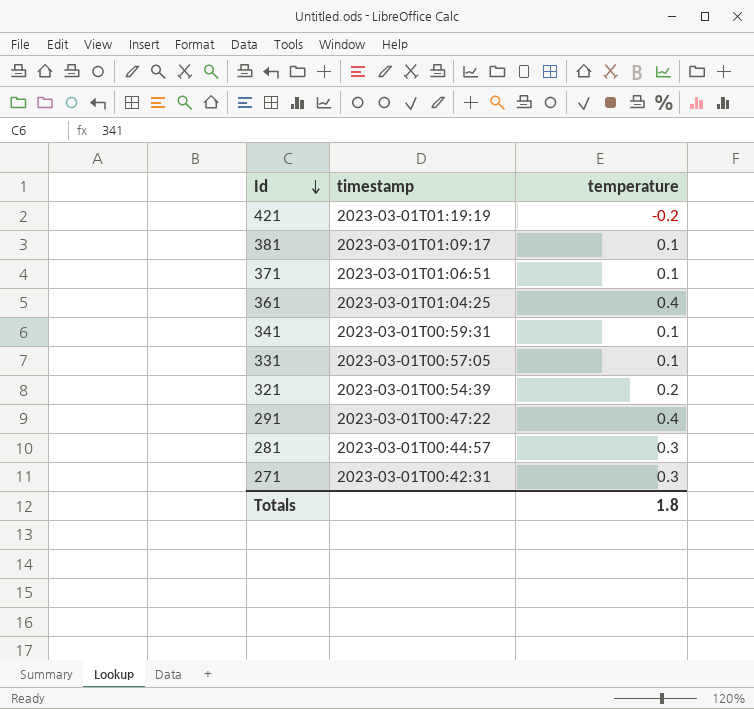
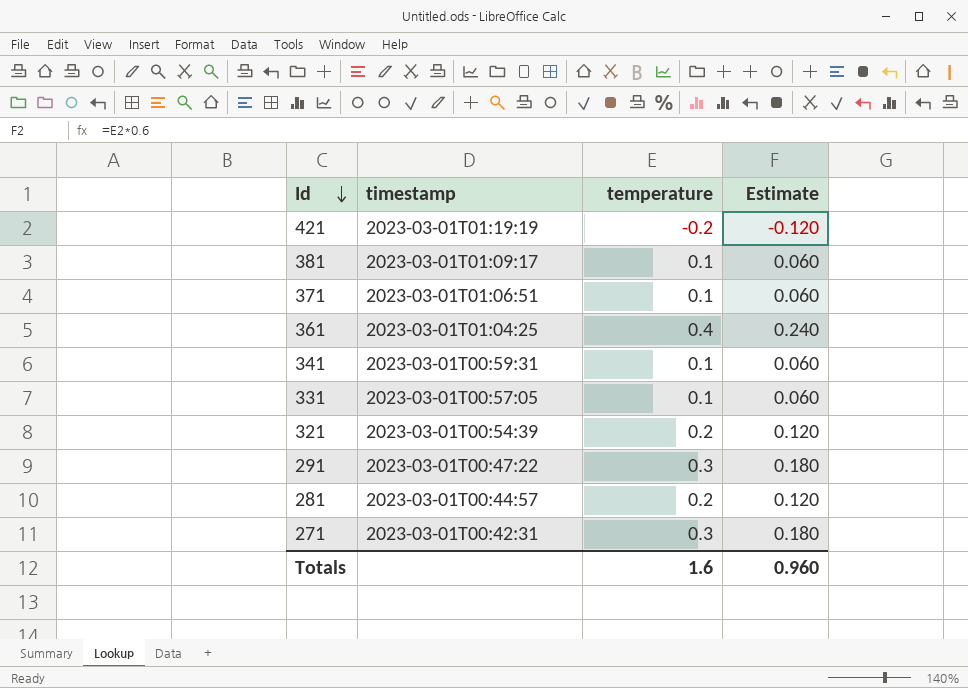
column Estimate | formula: none -> [temperature] * 0.6
291 | temperature: 0.4 -> 0.3
281 | temperature: 0.3 -> 0.2
Totals | temperature: 1.8 -> 1.6

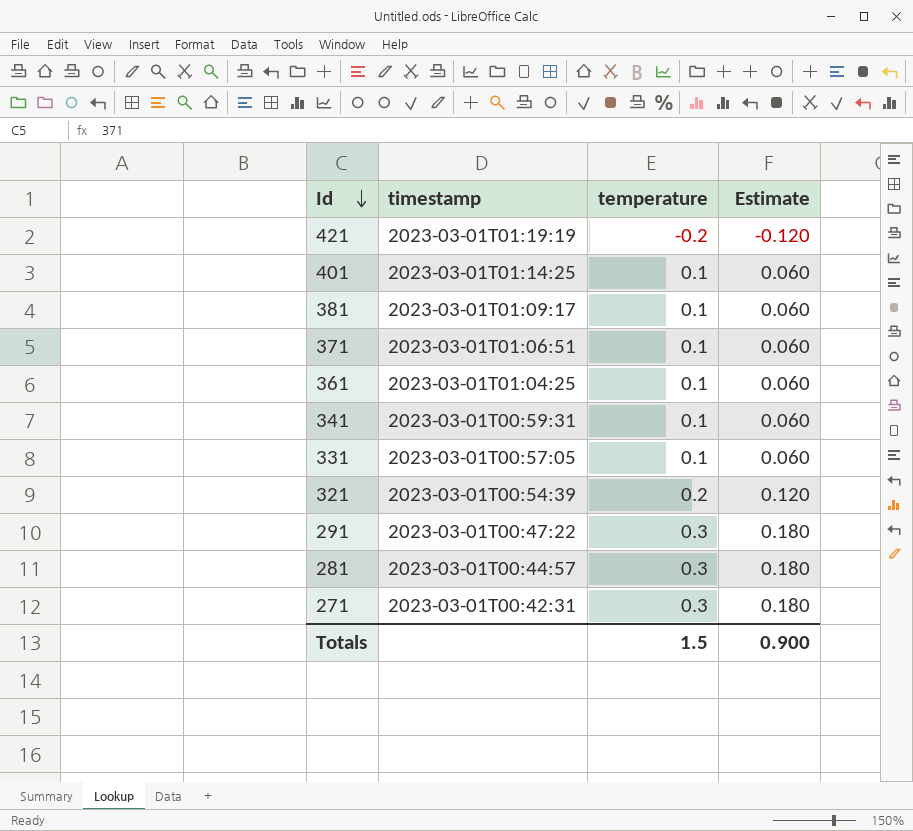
row 401: none -> 2023-03-01T01:14:25 | 0.1 | 0.060
361 | temperature: 0.4 -> 0.1
361 | Estimate: 0.240 -> 0.060
281 | temperature: 0.2 -> 0.3
281 | Estimate: 0.120 -> 0.180
Totals | temperature: 1.6 -> 1.5
Totals | Estimate: 0.960 -> 0.900

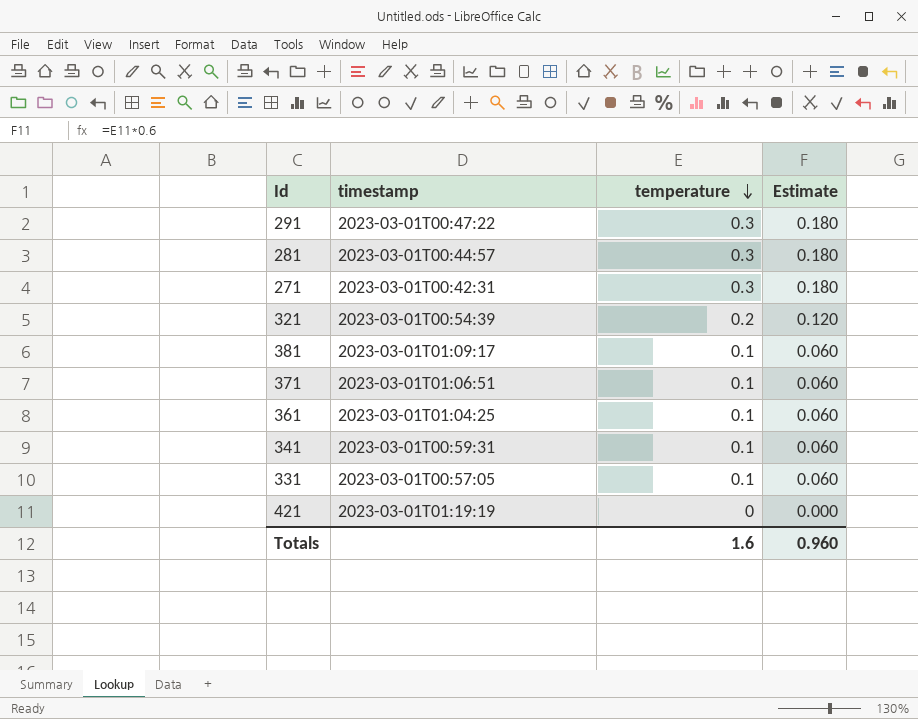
row order: Id descending -> temperature descending
row 401: 2023-03-01T01:14:25 | 0.1 | 0.060 -> none
421 | temperature: -0.2 -> 0
421 | Estimate: -0.120 -> 0.000
Totals | temperature: 1.5 -> 1.6
Totals | Estimate: 0.900 -> 0.960

